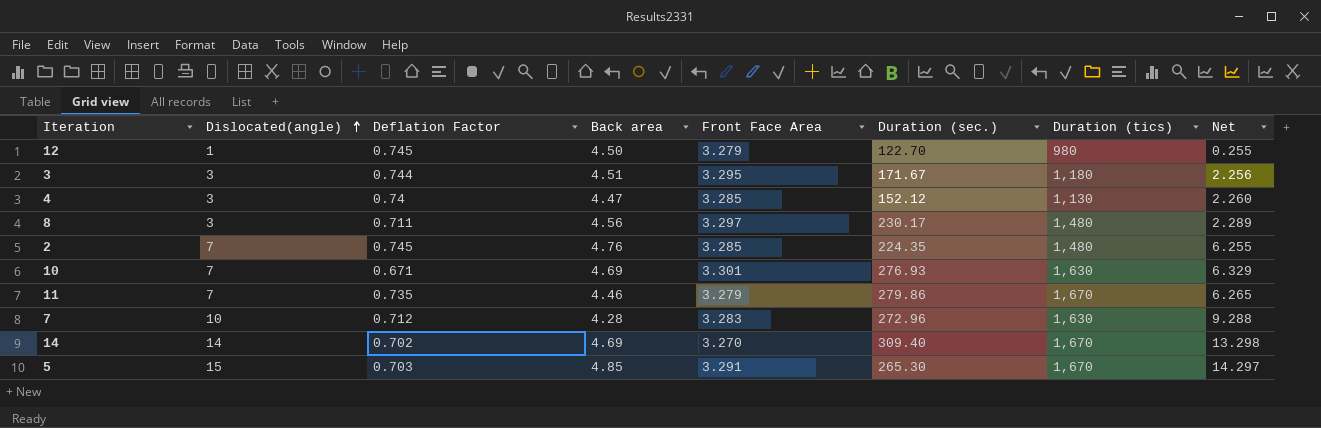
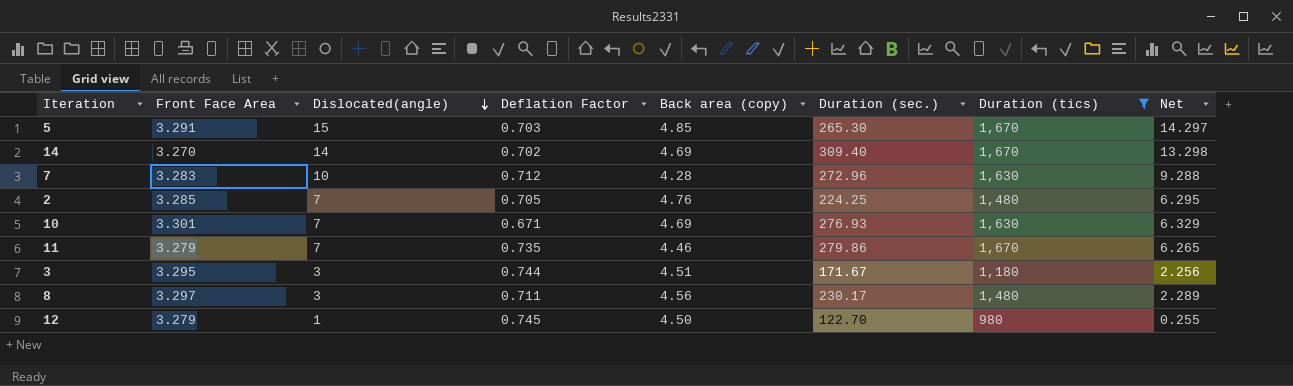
filter: none -> Duration (tics) != 1,130
row order: Dislocated(angle) ascending -> Dislocated(angle) descending
column Front Face Area | position: 5 -> 2
column name: Back area -> Back area (copy)
2 | Deflation Factor: 0.745 -> 0.705
2 | Duration (sec.): 224.35 -> 224.25
2 | Net: 6.255 -> 6.295

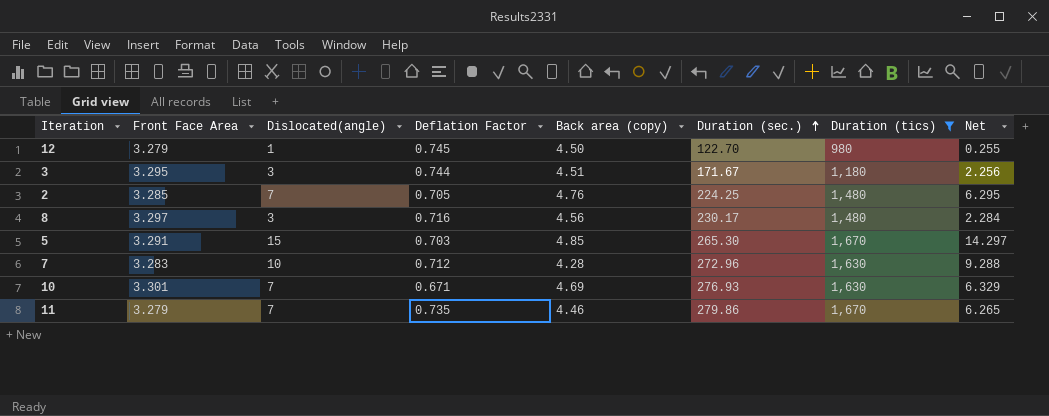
row order: Dislocated(angle) descending -> Duration (sec.) ascending
row 14: 3.270 | 14 | 0.702 | 4.69 | 309.40 | 1,670 | 13.298 -> none
8 | Deflation Factor: 0.711 -> 0.716
8 | Net: 2.289 -> 2.284

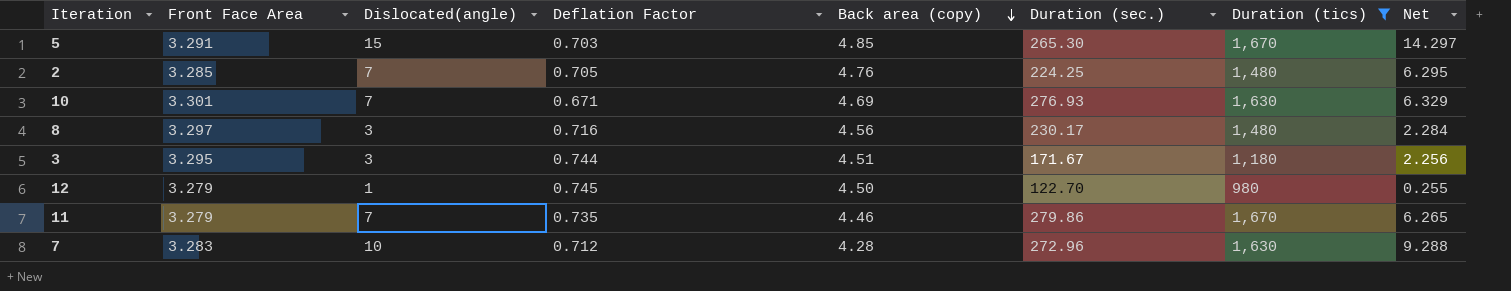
row order: Duration (sec.) ascending -> Back area (copy) descending

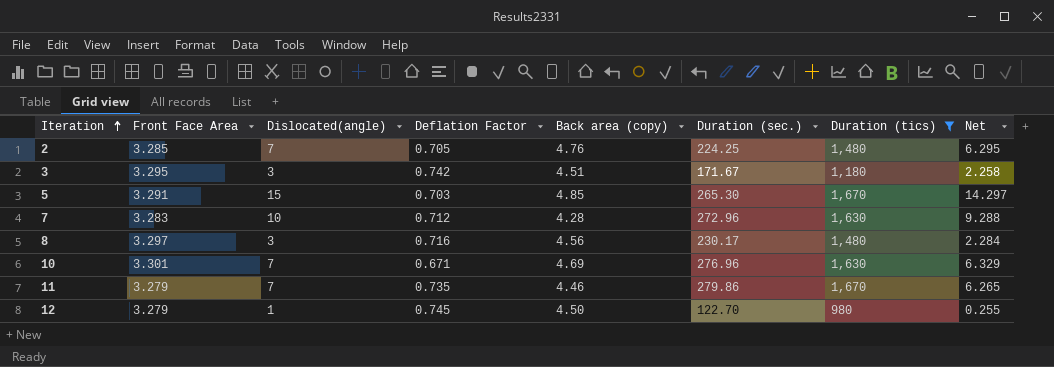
row order: Back area (copy) descending -> Iteration ascending
3 | Deflation Factor: 0.744 -> 0.742
3 | Net: 2.256 -> 2.258
10 | Duration (sec.): 276.93 -> 276.96

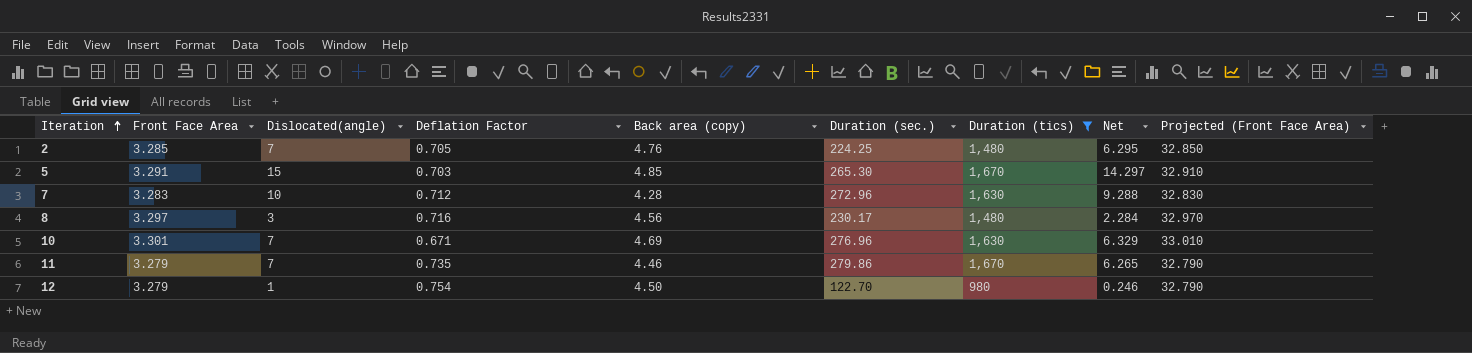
column Projected (Front Face Area) | formula: none -> [Front Face Area] * 10
row 3: 3.295 | 3 | 0.742 | 4.51 | 171.67 | 1,180 | 2.258 -> none
12 | Deflation Factor: 0.745 -> 0.754
12 | Net: 0.255 -> 0.246

